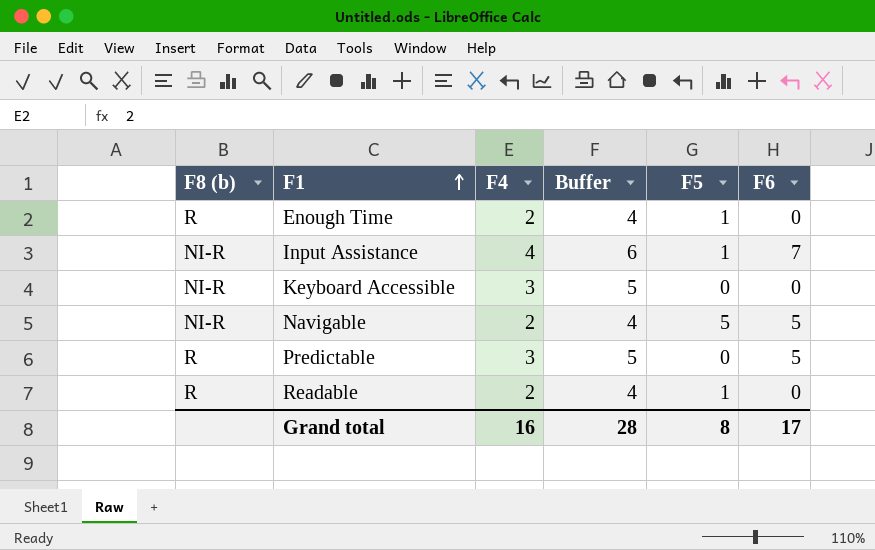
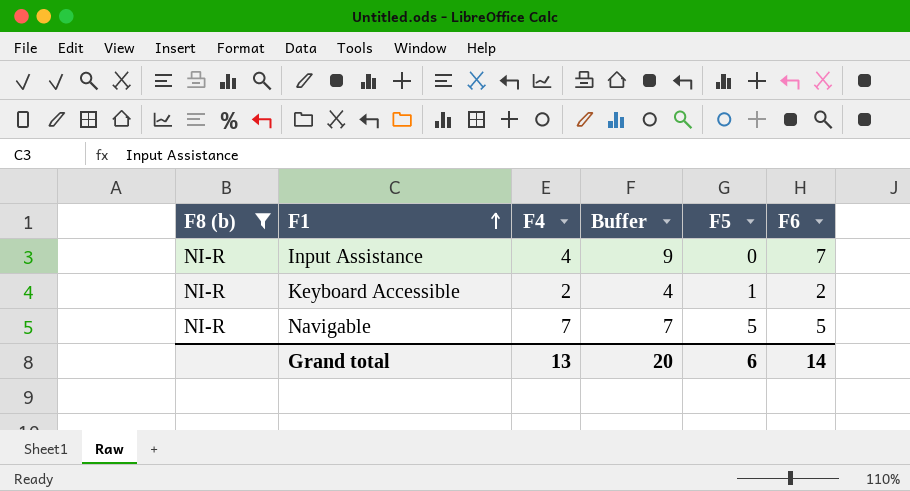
filter: none -> F8 (b) = NI-R
column Buffer | formula: [F4] + 2 -> [F6] + 2
Input Assistance | F5: 1 -> 0
Keyboard Accessible | F4: 3 -> 2
Keyboard Accessible | F5: 0 -> 1
Keyboard Accessible | F6: 0 -> 2
Navigable | F4: 2 -> 7
Grand total | F4: 16 -> 13
Grand total | Buffer: 28 -> 20
Grand total | F5: 8 -> 6
Grand total | F6: 17 -> 14

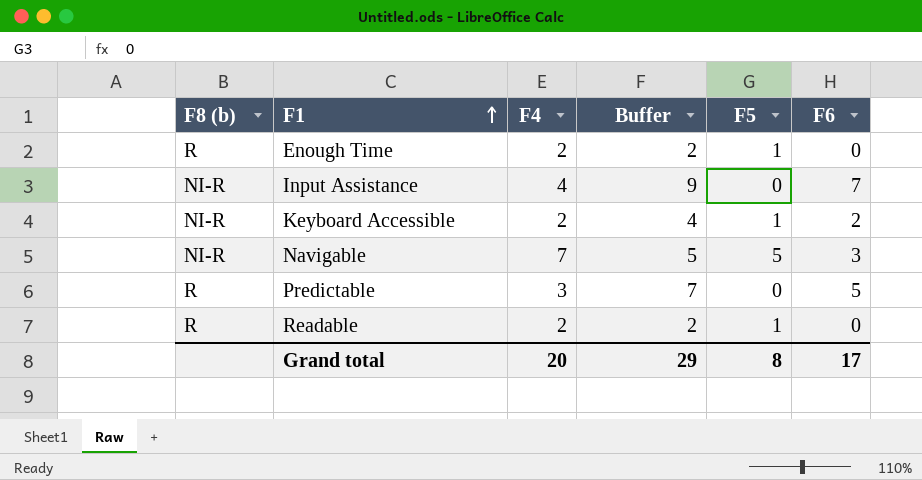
filter: F8 (b) = NI-R -> none
Navigable | Buffer: 7 -> 5
Navigable | F6: 5 -> 3
Grand total | F4: 13 -> 20
Grand total | Buffer: 20 -> 29
Grand total | F5: 6 -> 8
Grand total | F6: 14 -> 17

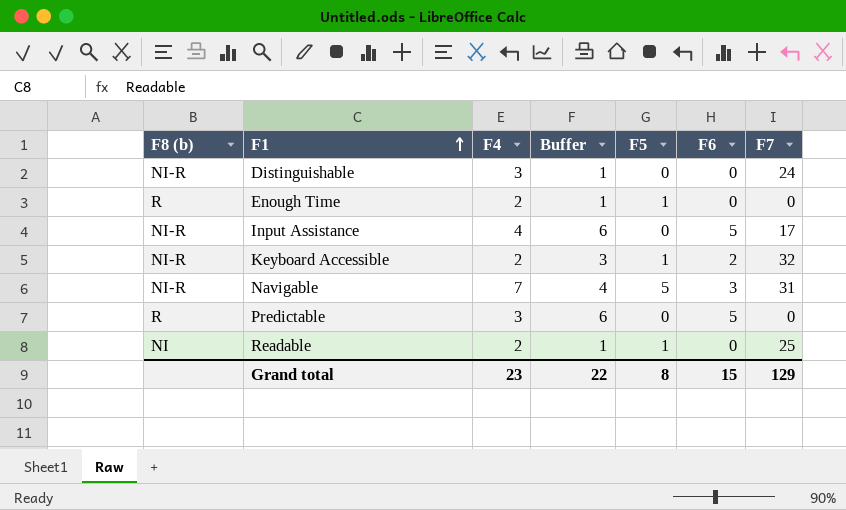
column Buffer | formula: [F6] + 2 -> [F6] + 1
column F7 | position: none -> 7
row Distinguishable: none -> NI-R | 3 | 1 | 0 | 0 | 24
Input Assistance | F6: 7 -> 5
Readable | F8 (b): R -> NI
Grand total | F4: 20 -> 23
Grand total | Buffer: 29 -> 22
Grand total | F6: 17 -> 15

